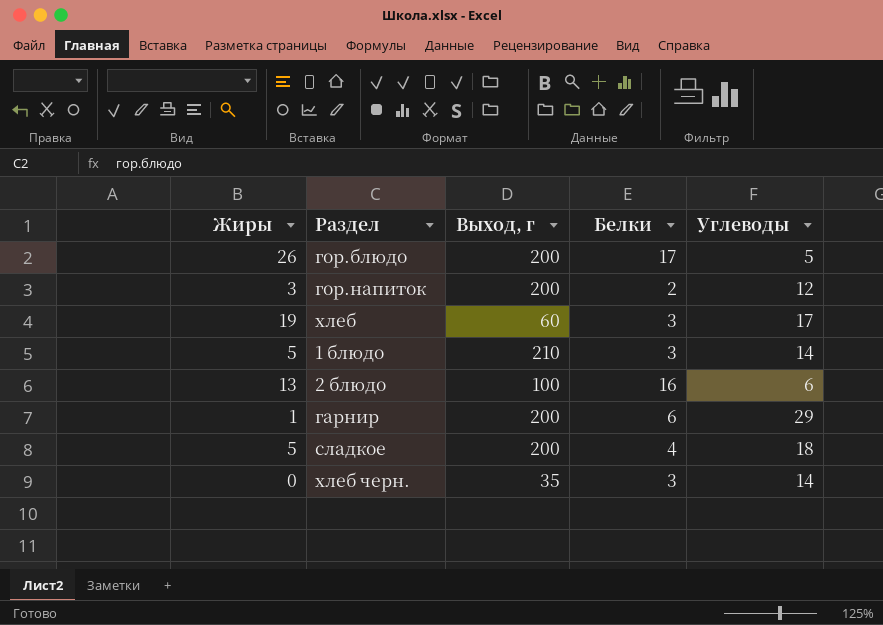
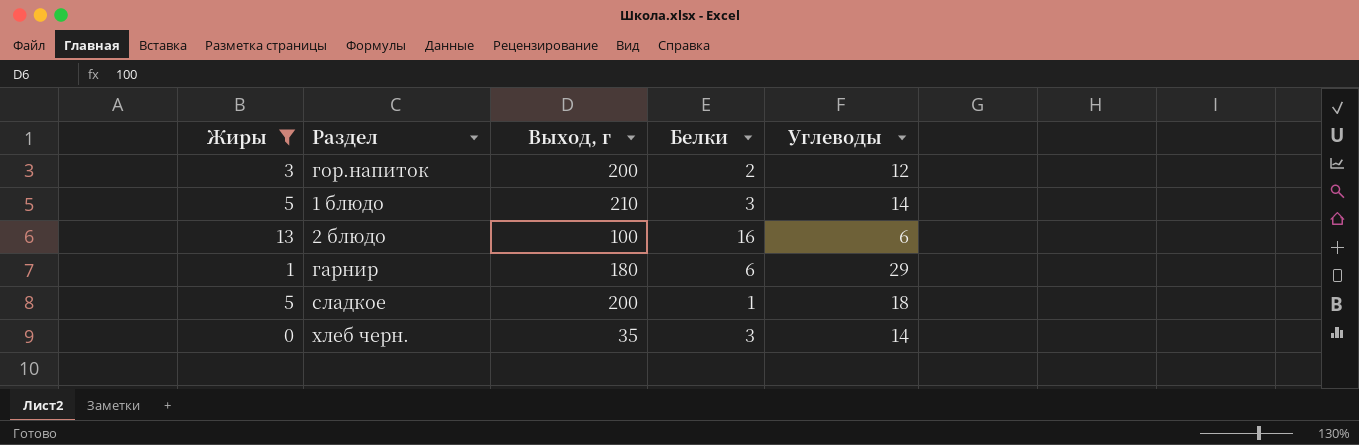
filter: none -> Жиры <= 13
гарнир | Выход, г: 200 -> 180
сладкое | Белки: 4 -> 1

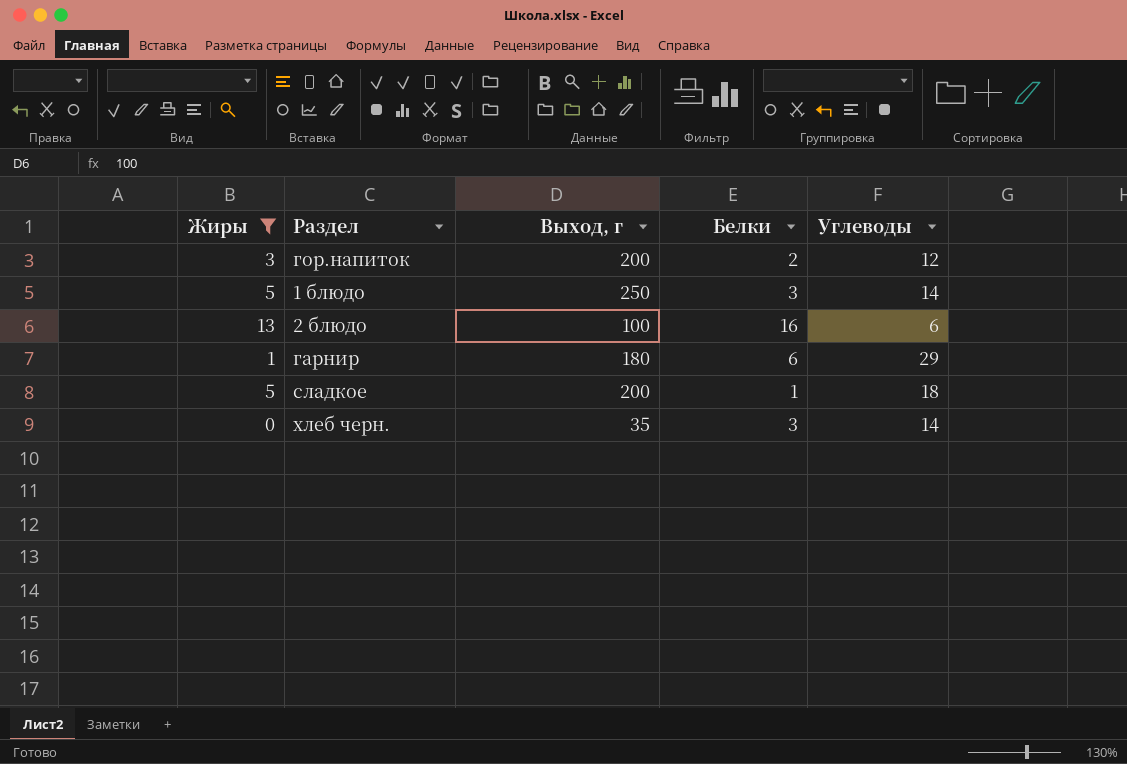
1 блюдо | Выход, г: 210 -> 250

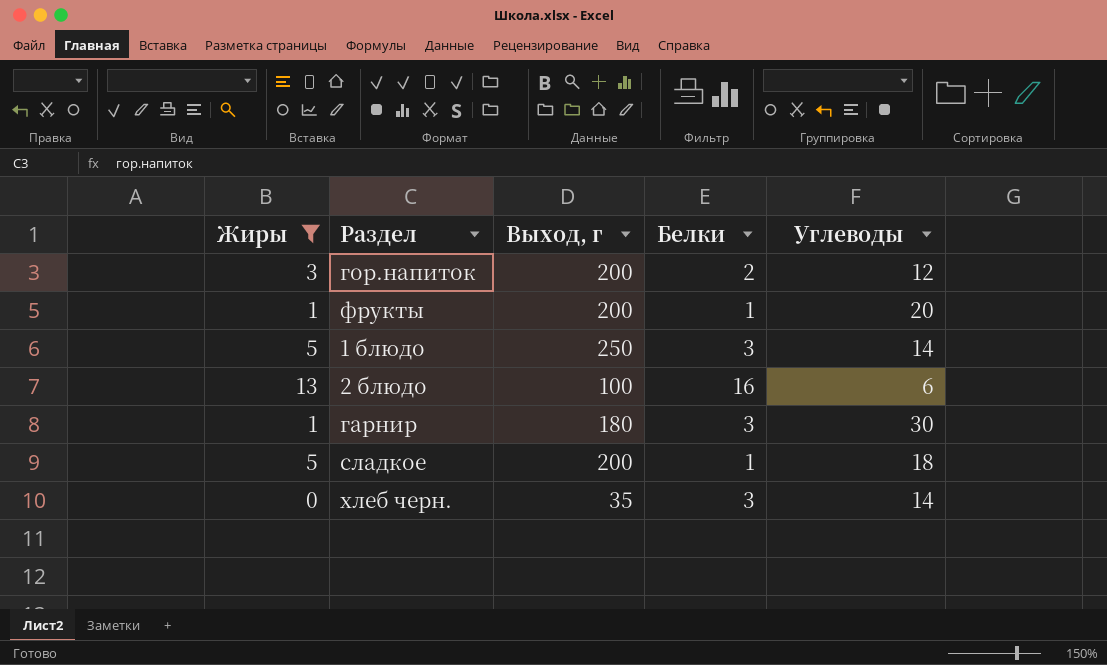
row фрукты: none -> 1 | 200 | 1 | 20
гарнир | Белки: 6 -> 3
гарнир | Углеводы: 29 -> 30

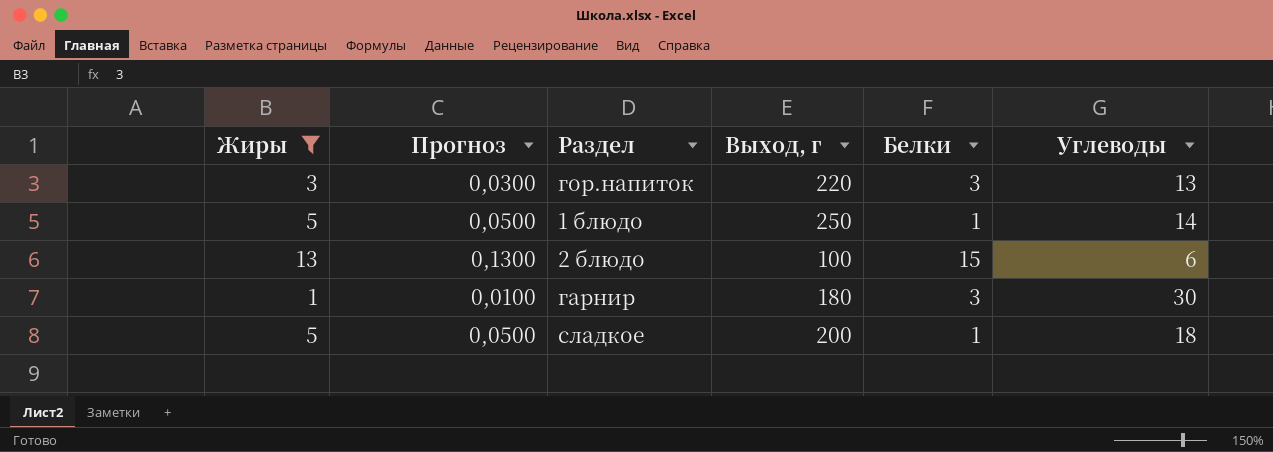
column Прогноз | formula: none -> [Жиры] * 0,01
row фрукты: 1 | 200 | 1 | 20 -> none
row хлеб черн.: 0 | 35 | 3 | 14 -> none
гор.напиток | Выход, г: 200 -> 220
гор.напиток | Белки: 2 -> 3
гор.напиток | Углеводы: 12 -> 13
1 блюдо | Белки: 3 -> 1
2 блюдо | Белки: 16 -> 15

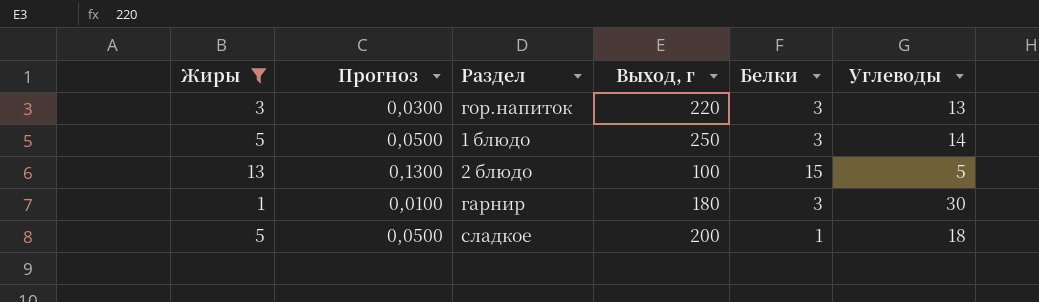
1 блюдо | Белки: 1 -> 3
2 блюдо | Углеводы: 6 -> 5

